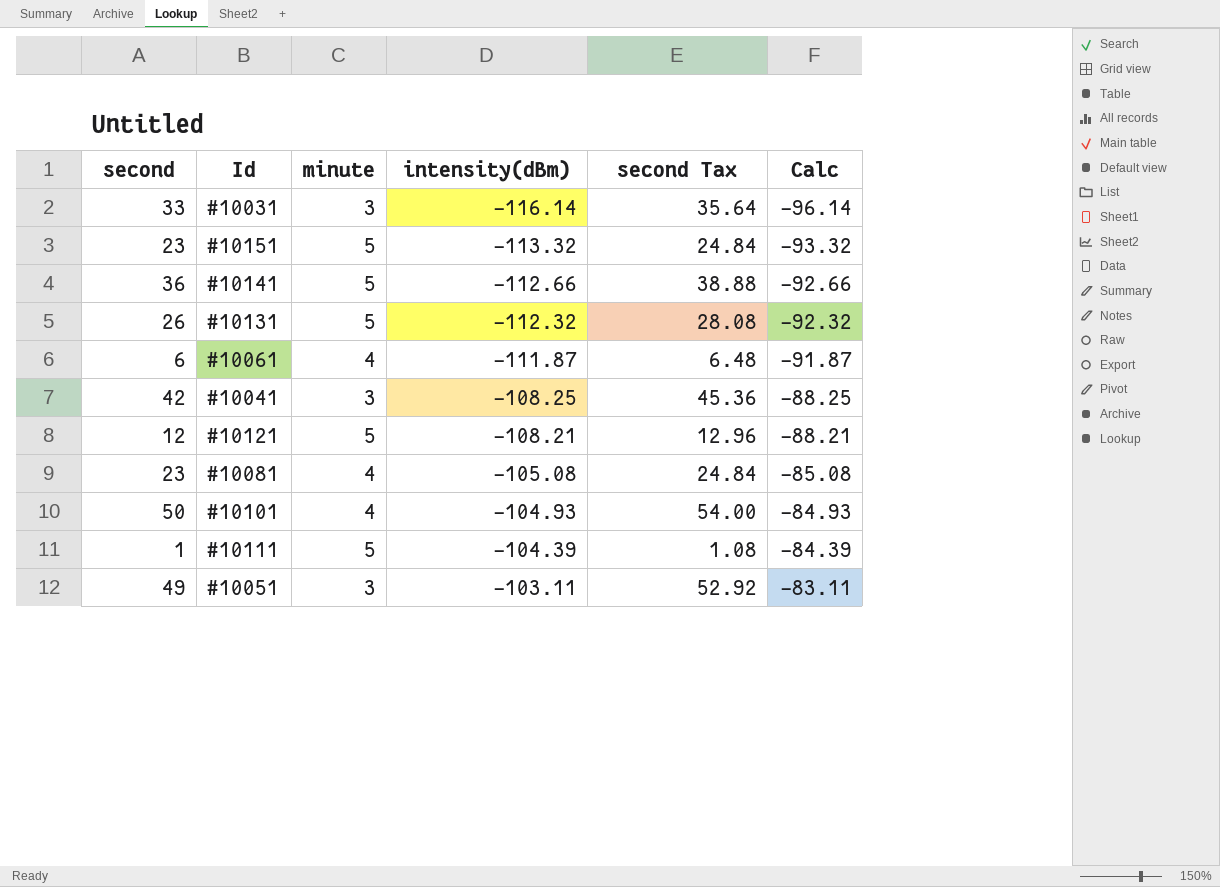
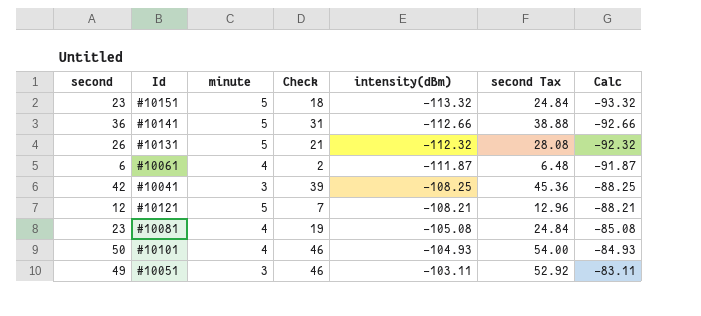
column Check | formula: none -> [second] - [minute]
row #10031: 33 | 3 | -116.14 | 35.64 | -96.14 -> none
row #10111: 1 | 5 | -104.39 | 1.08 | -84.39 -> none

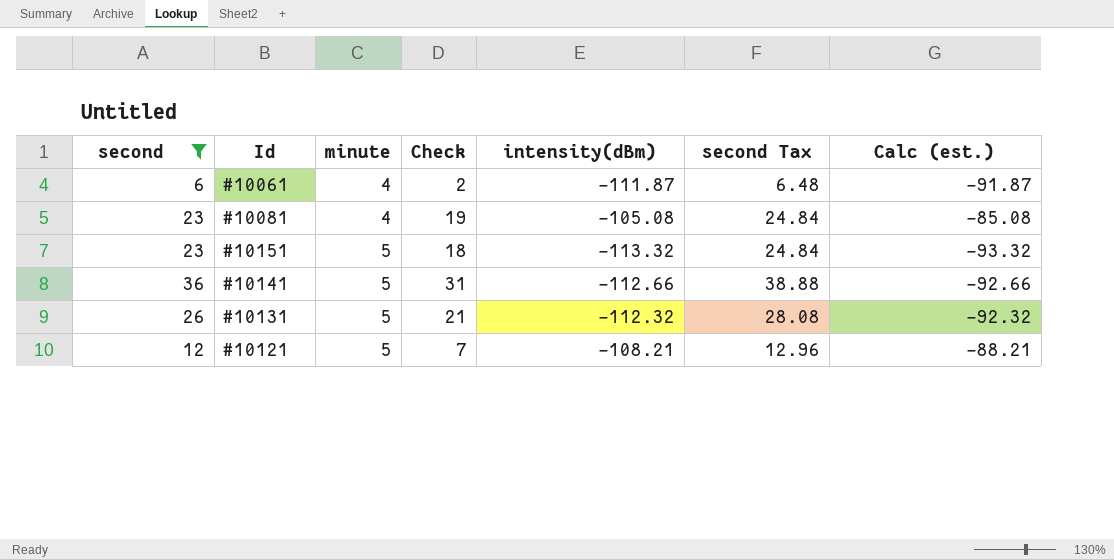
filter: none -> second <= 36
row order: intensity(dBm) ascending -> minute ascending
column name: Calc -> Calc (est.)

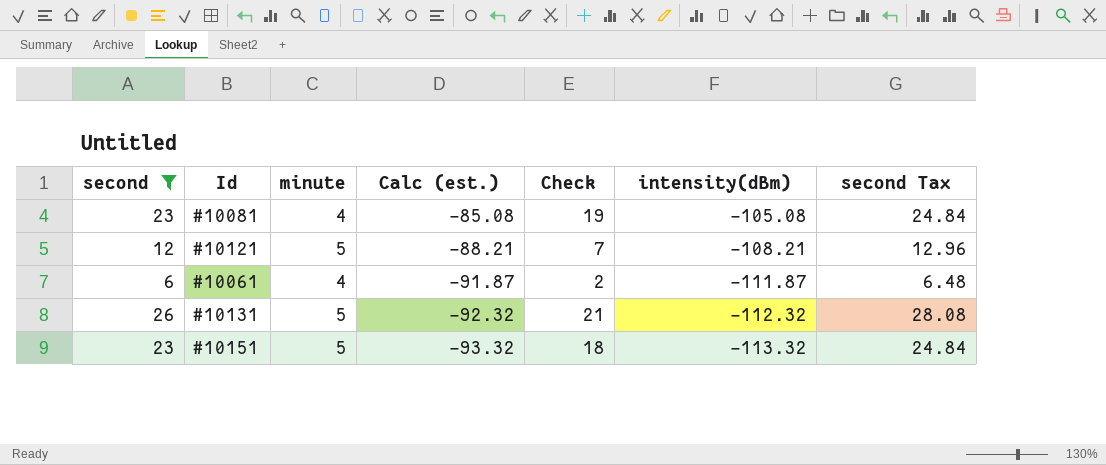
row order: minute ascending -> Calc (est.) descending
column Calc (est.) | position: 7 -> 4
row #10141: 36 | 5 | 31 | -112.66 | 38.88 | -92.66 -> none

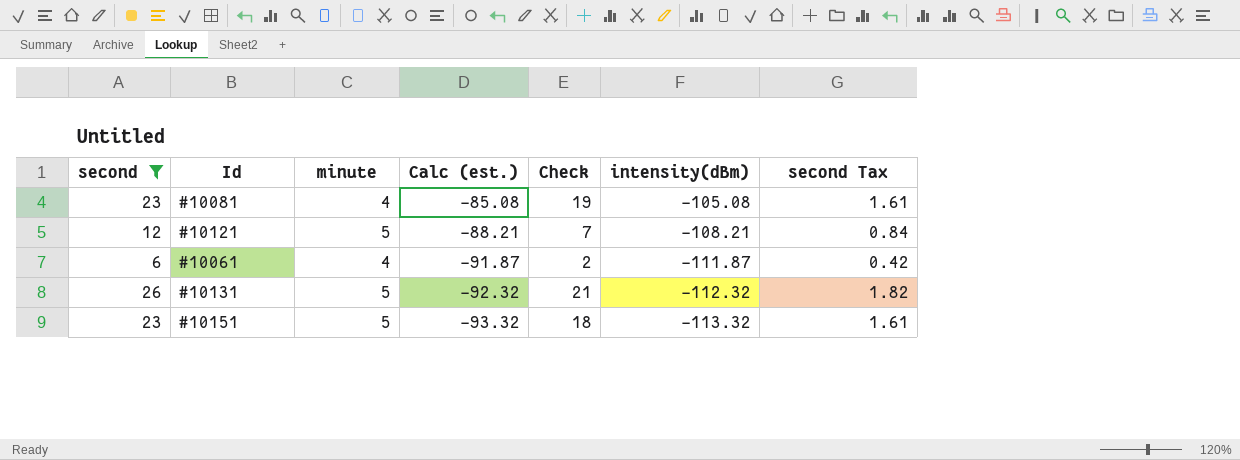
column second Tax | formula: [second] * 1.08 -> [second] * 0.07

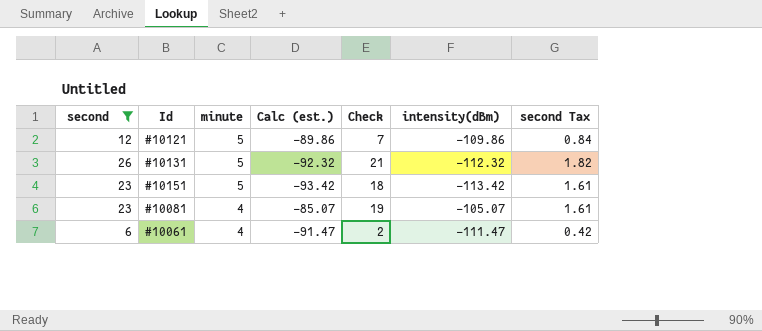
row order: Calc (est.) descending -> minute descending
#10121 | Calc (est.): -88.21 -> -89.86
#10121 | intensity(dBm): -108.21 -> -109.86
#10151 | Calc (est.): -93.32 -> -93.42
#10151 | intensity(dBm): -113.32 -> -113.42
#10081 | Calc (est.): -85.08 -> -85.07
#10081 | intensity(dBm): -105.08 -> -105.07
#10061 | Calc (est.): -91.87 -> -91.47
#10061 | intensity(dBm): -111.87 -> -111.47

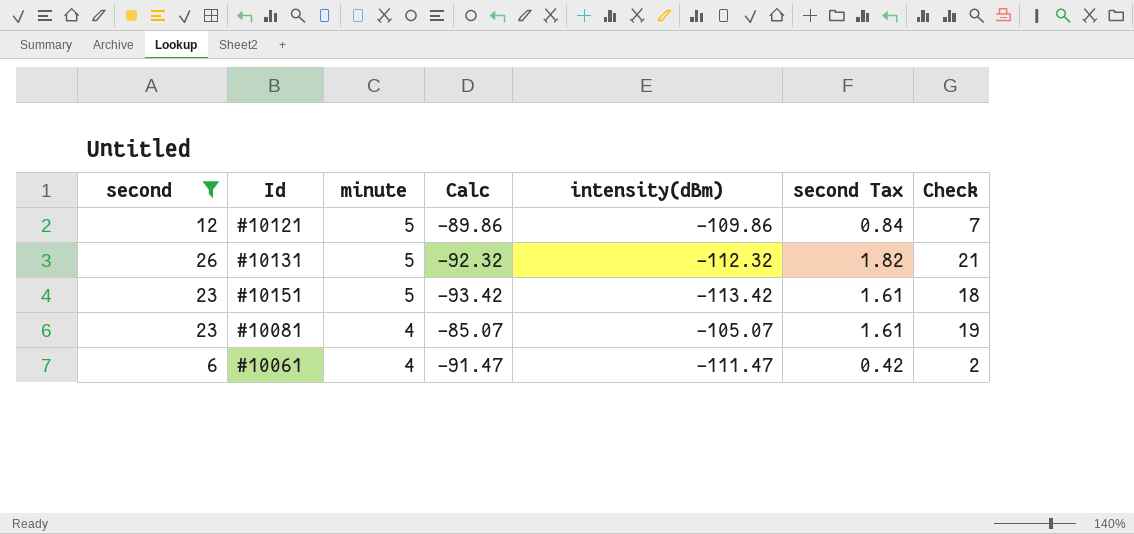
column name: Calc (est.) -> Calc
column Check | position: 5 -> 7

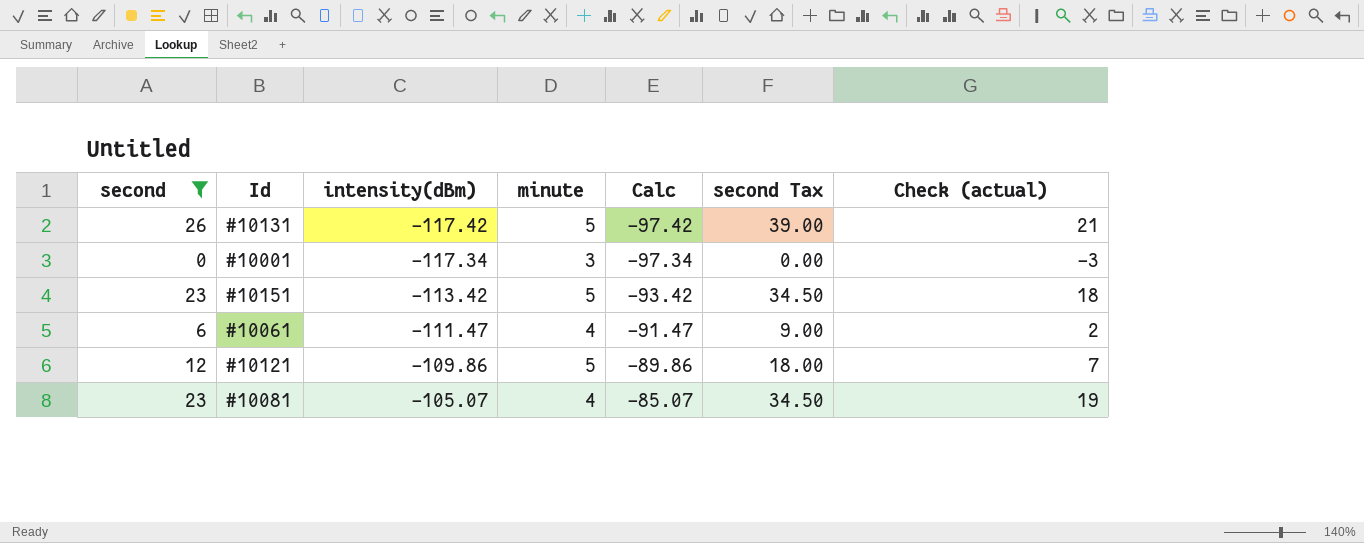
row order: minute descending -> intensity(dBm) ascending
column intensity(dBm) | position: 5 -> 3
column second Tax | formula: [second] * 0.07 -> [second] * 1.5
column name: Check -> Check (actual)
#10131 | intensity(dBm): -112.32 -> -117.42
#10131 | Calc: -92.32 -> -97.42
row #10001: none -> 0 | -117.34 | 3 | -97.34 | 0.00 | -3

